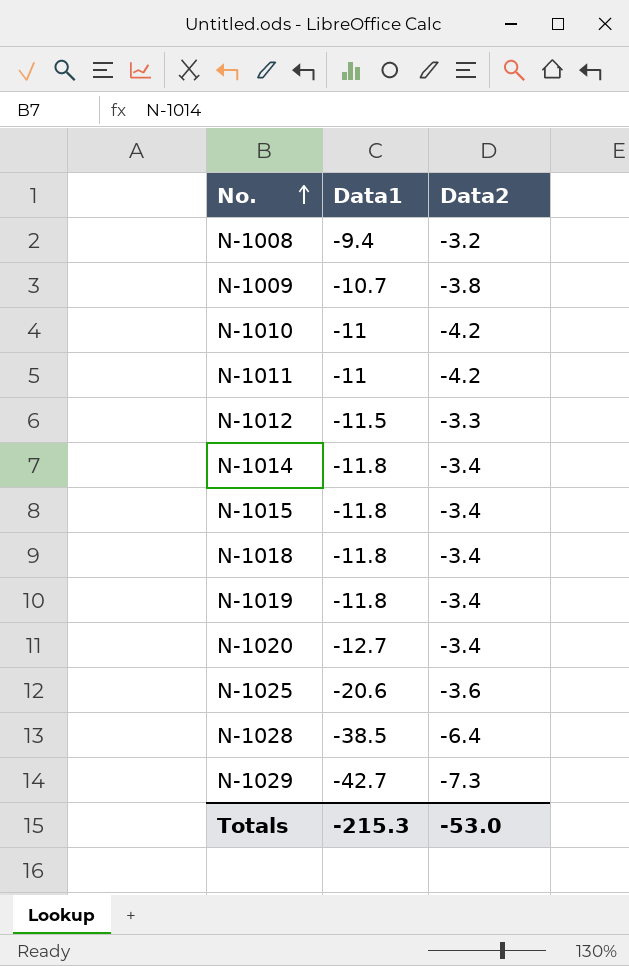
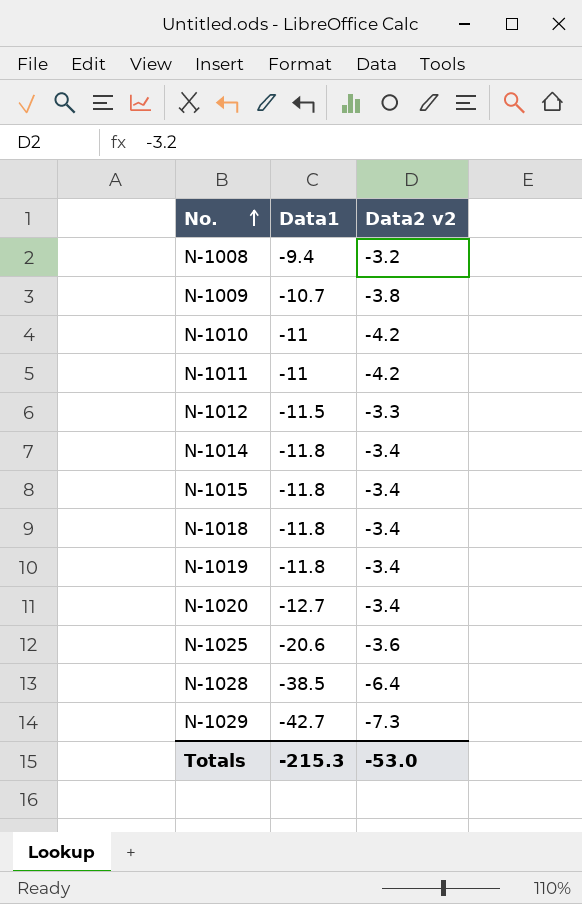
column name: Data2 -> Data2 v2

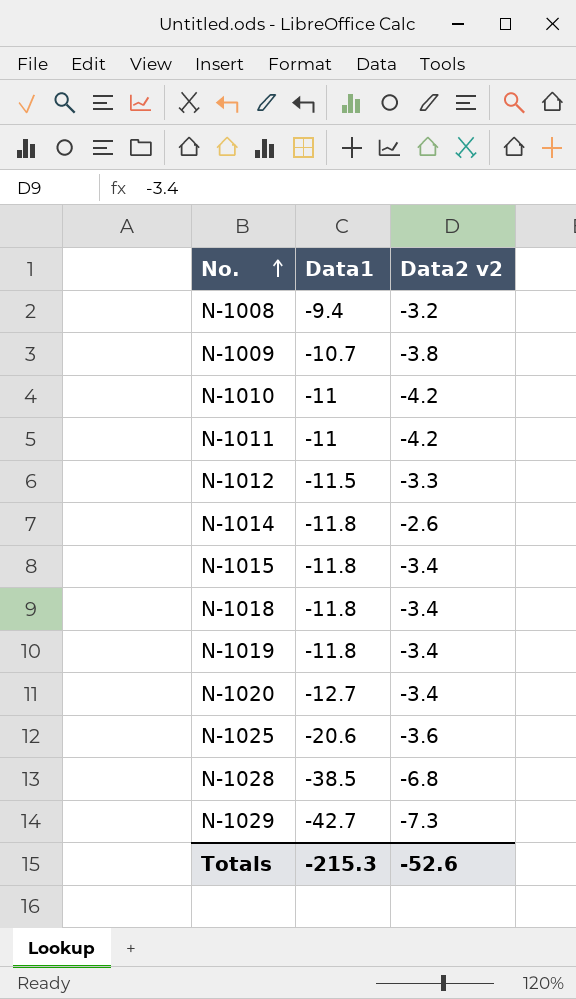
N-1014 | Data2 v2: -3.4 -> -2.6
N-1028 | Data2 v2: -6.4 -> -6.8
Totals | Data2 v2: -53.0 -> -52.6

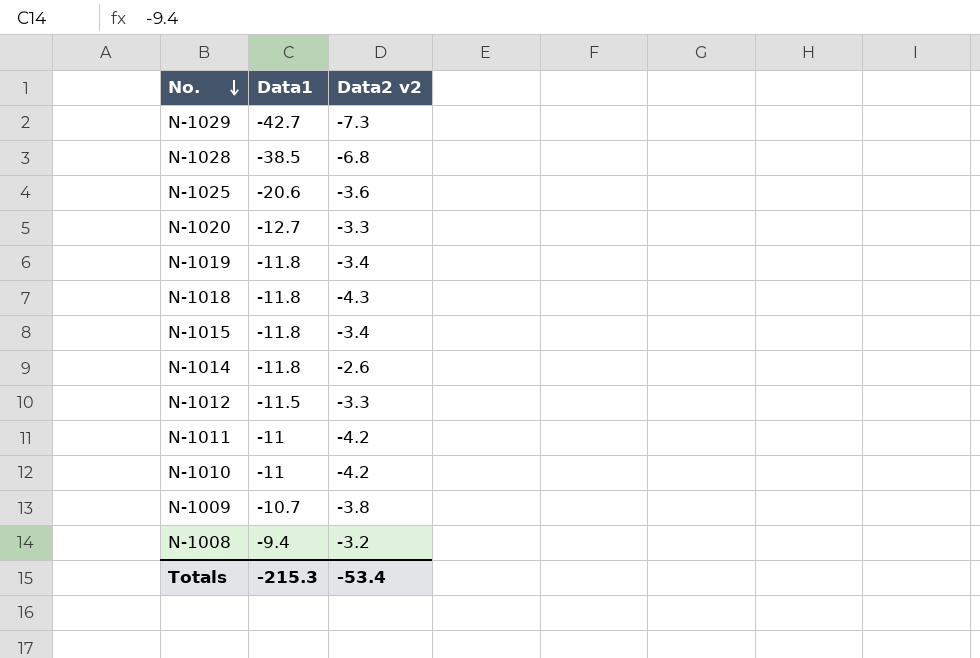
row order: No. ascending -> No. descending
N-1020 | Data2 v2: -3.4 -> -3.3
N-1018 | Data2 v2: -3.4 -> -4.3
Totals | Data2 v2: -52.6 -> -53.4

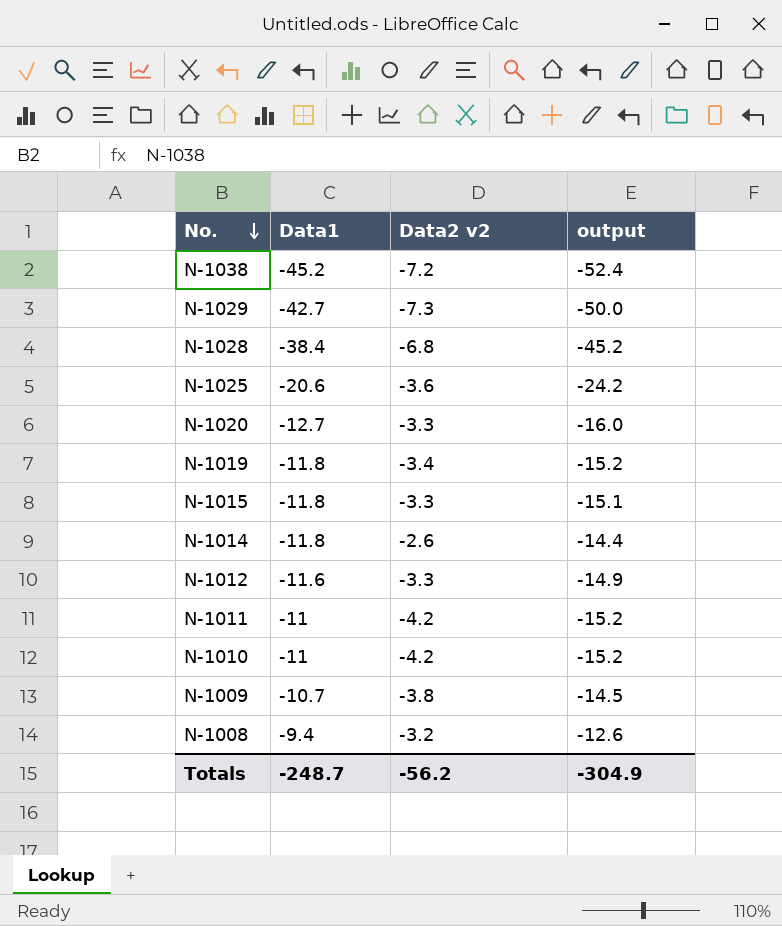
column output | formula: none -> [Data1] + [Data2 v2]
row N-1018: -11.8 | -4.3 -> none
row N-1038: none -> -45.2 | -7.2 | -52.4
N-1028 | Data1: -38.5 -> -38.4
N-1015 | Data2 v2: -3.4 -> -3.3
N-1012 | Data1: -11.5 -> -11.6
Totals | Data1: -215.3 -> -248.7
Totals | Data2 v2: -53.4 -> -56.2

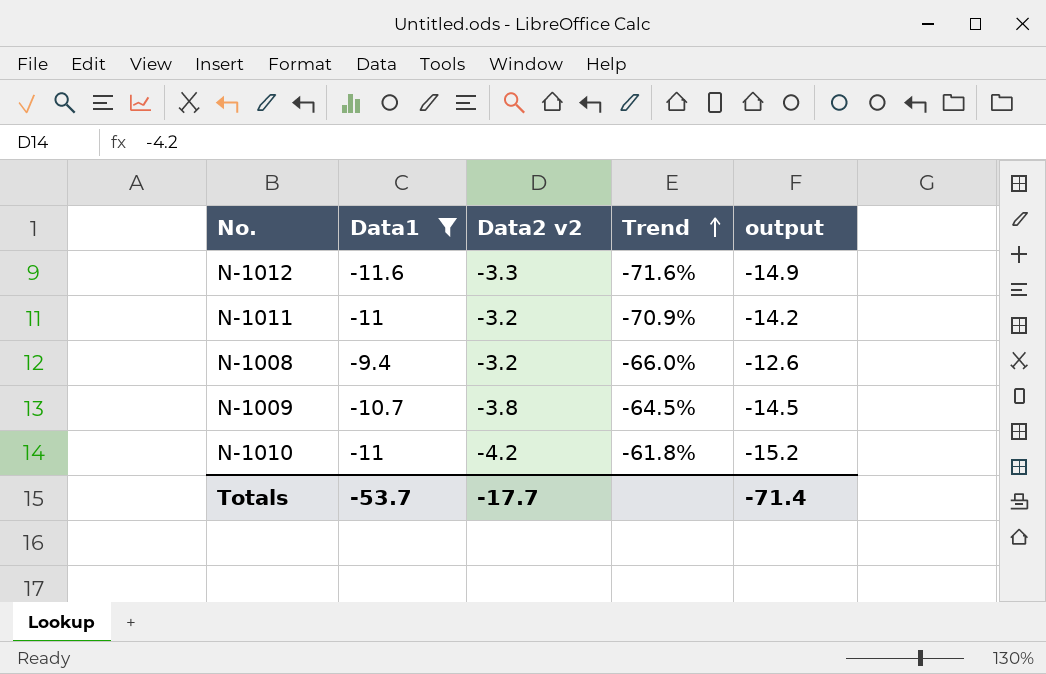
filter: none -> Data1 >= -11.6
row order: No. descending -> Trend ascending
column Trend | formula: none -> ([Data2 v2] - [Data1]) / [Data1]
N-1011 | Data2 v2: -4.2 -> -3.2
N-1011 | output: -15.2 -> -14.2
Totals | Data1: -248.7 -> -53.7
Totals | Data2 v2: -56.2 -> -17.7
Totals | output: -304.9 -> -71.4

